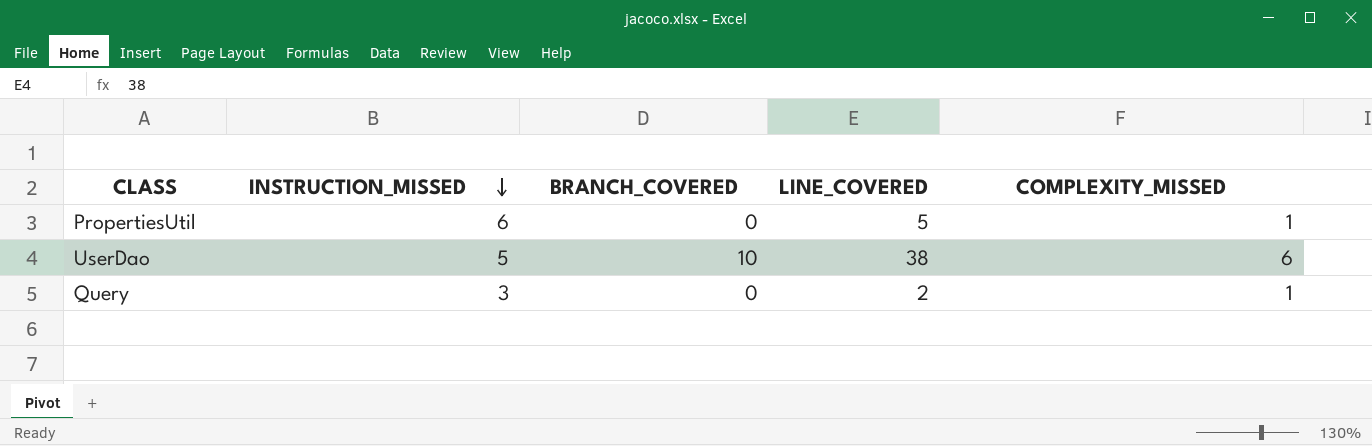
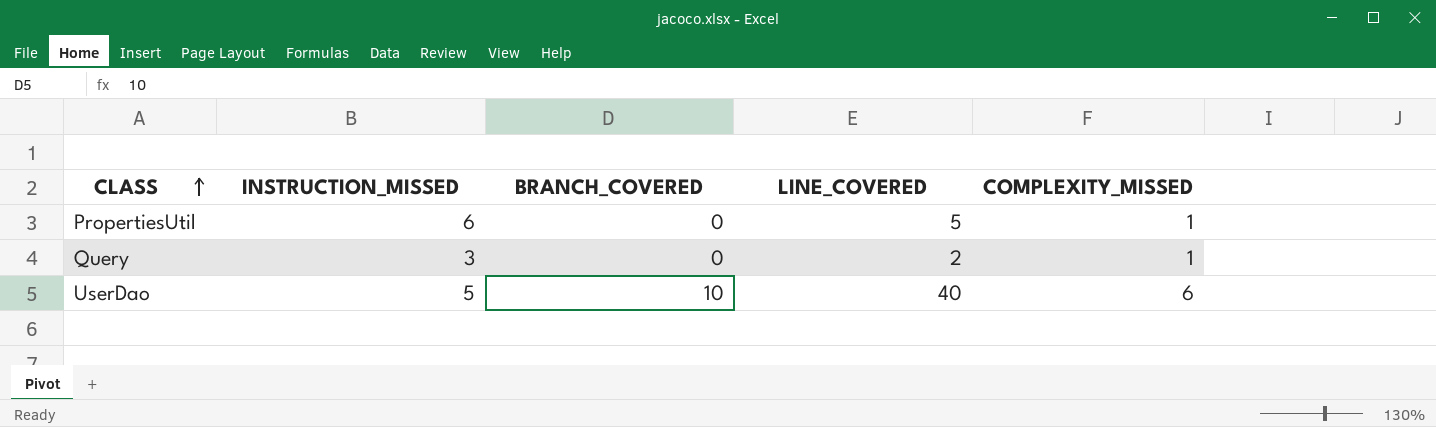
row order: INSTRUCTION_MISSED descending -> CLASS ascending
UserDao | LINE_COVERED: 38 -> 40

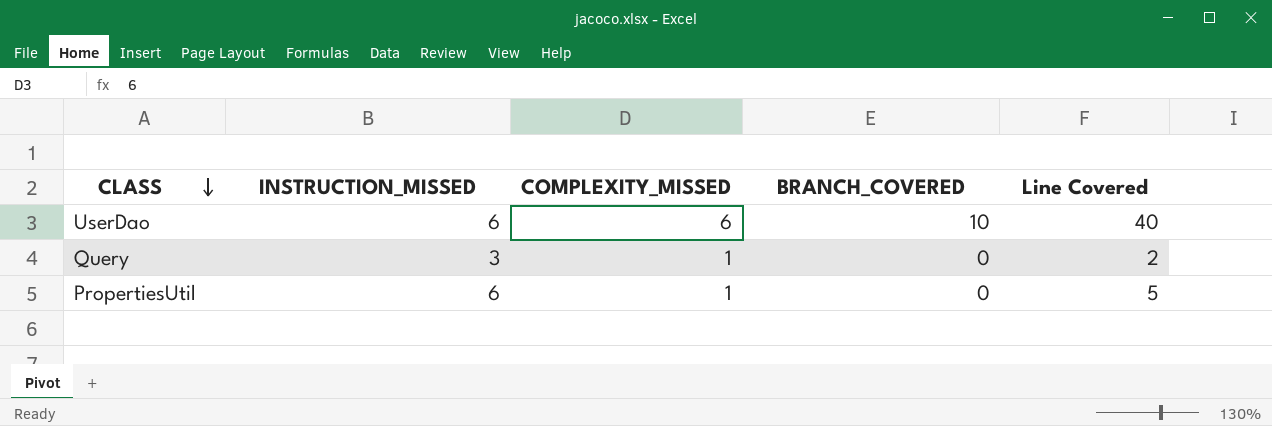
row order: CLASS ascending -> CLASS descending
column COMPLEXITY_MISSED | position: 5 -> 3
column name: LINE_COVERED -> Line Covered
UserDao | INSTRUCTION_MISSED: 5 -> 6

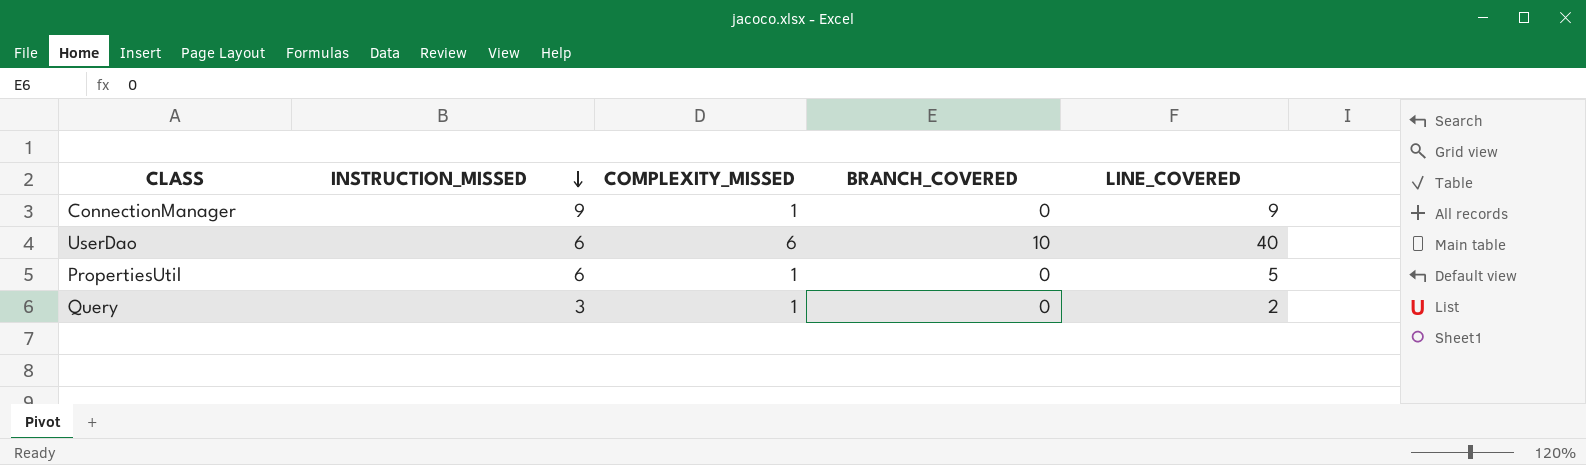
row order: CLASS descending -> INSTRUCTION_MISSED descending
column name: Line Covered -> LINE_COVERED
row ConnectionManager: none -> 9 | 1 | 0 | 9

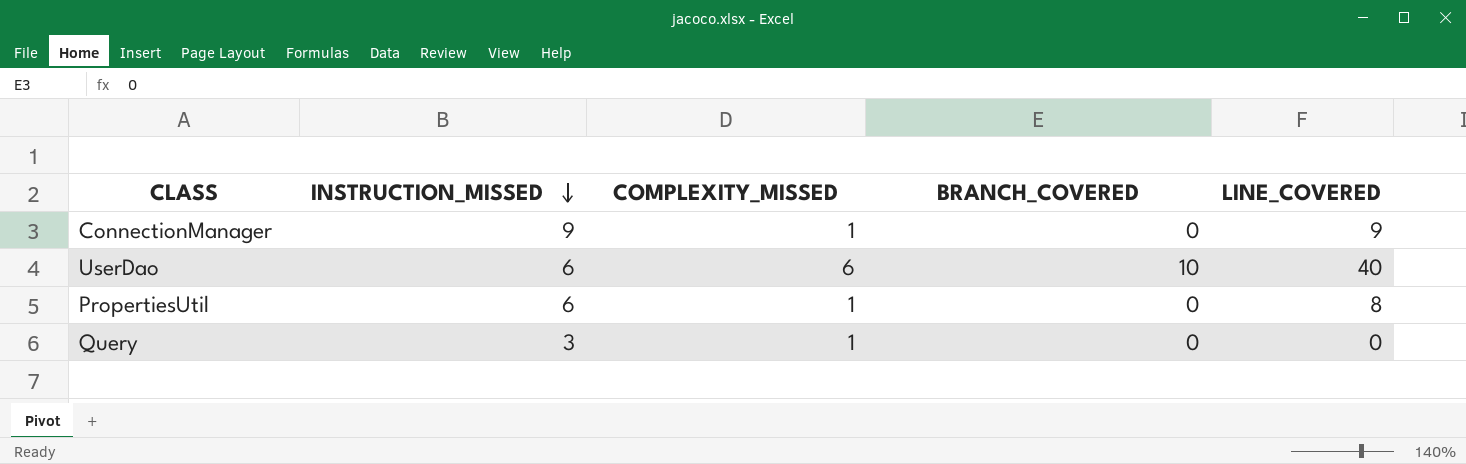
PropertiesUtil | LINE_COVERED: 5 -> 8
Query | LINE_COVERED: 2 -> 0

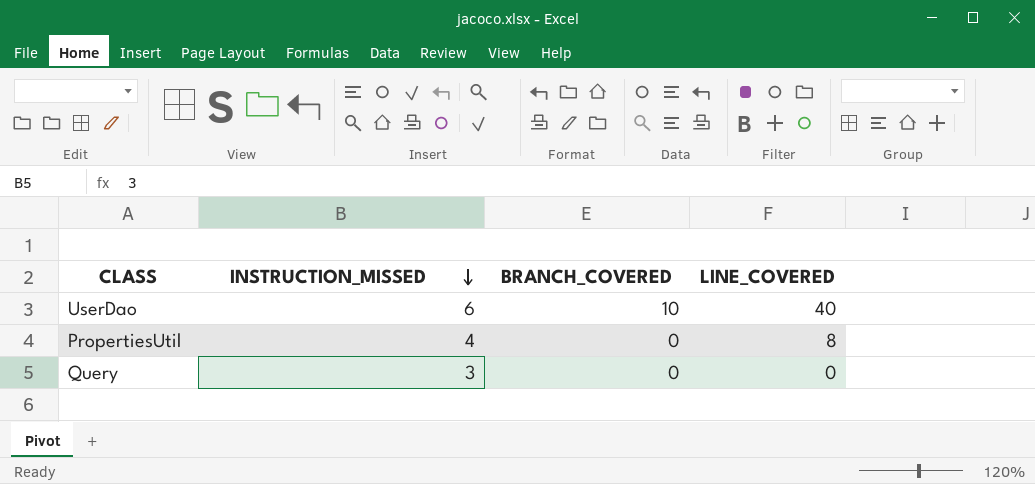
column COMPLEXITY_MISSED | position: 3 -> none
row ConnectionManager: 9 | 1 | 0 | 9 -> none
PropertiesUtil | INSTRUCTION_MISSED: 6 -> 4

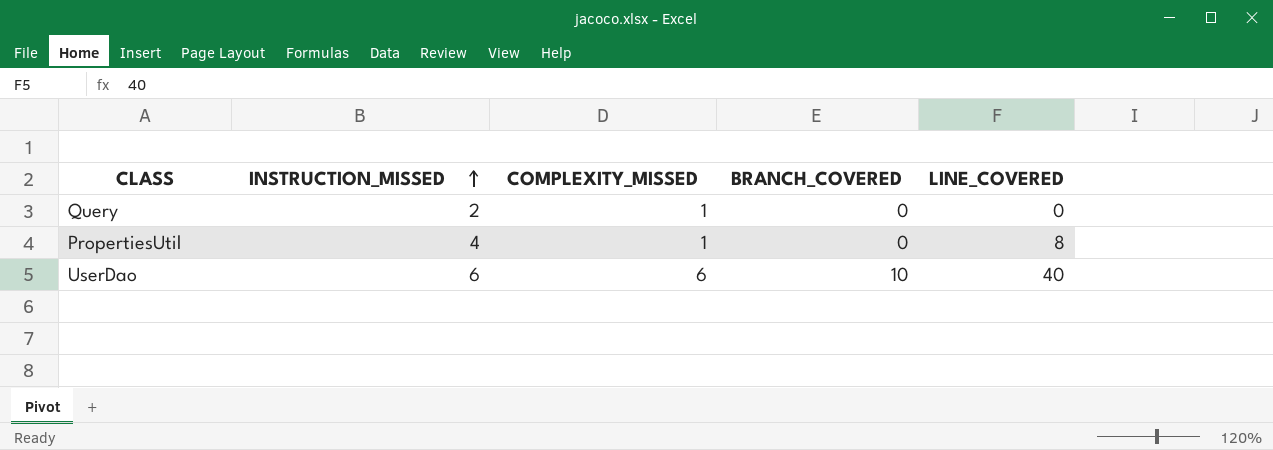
row order: INSTRUCTION_MISSED descending -> INSTRUCTION_MISSED ascending
column COMPLEXITY_MISSED | position: none -> 3
Query | INSTRUCTION_MISSED: 3 -> 2

